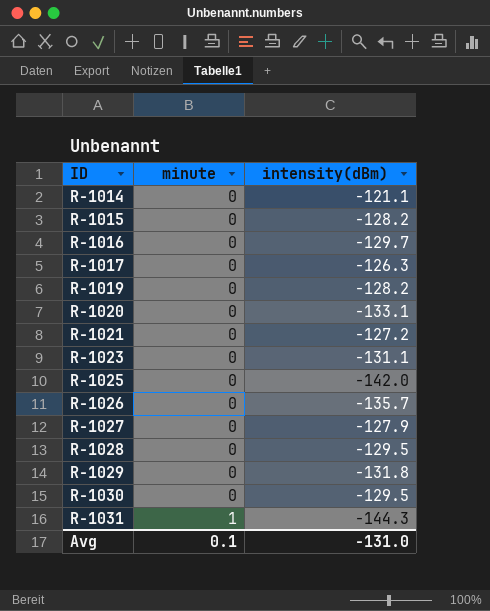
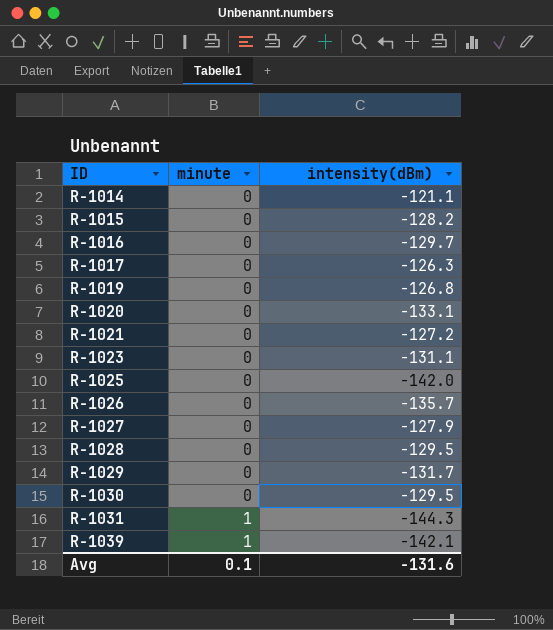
R-1019 | intensity(dBm): -128.2 -> -126.8
R-1029 | intensity(dBm): -131.8 -> -131.7
row R-1039: none -> 1 | -142.1
Avg | intensity(dBm): -131.0 -> -131.6

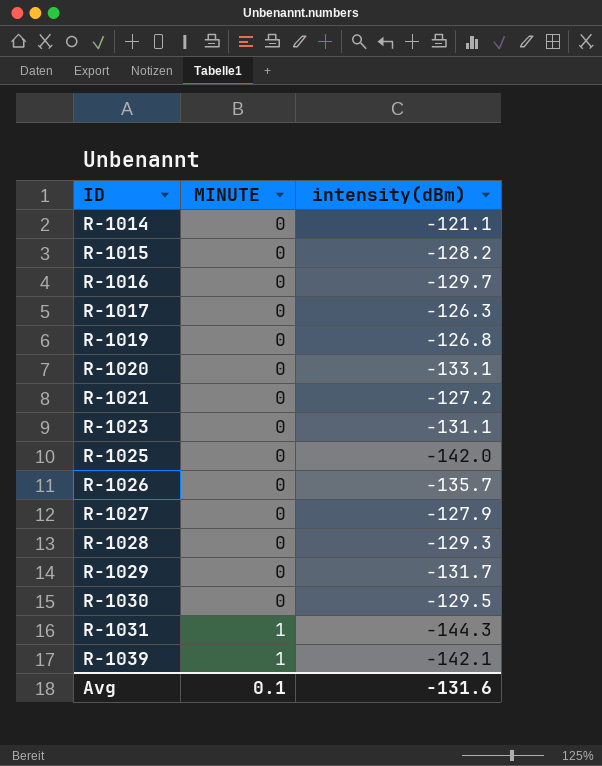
column name: minute -> MINUTE
R-1028 | intensity(dBm): -129.5 -> -129.3

